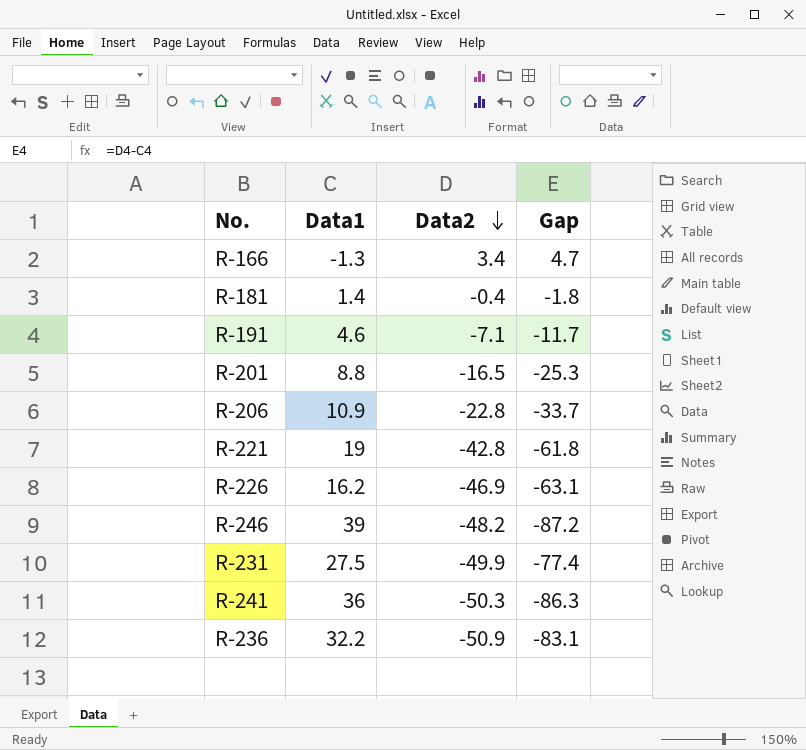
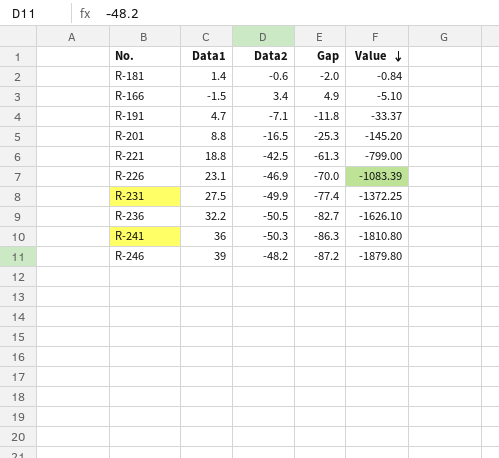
row order: Data2 descending -> Value descending
column Value | formula: none -> [Data1] * [Data2]
row R-206: 10.9 | -22.8 | -33.7 -> none
R-181 | Data2: -0.4 -> -0.6
R-181 | Gap: -1.8 -> -2.0
R-166 | Data1: -1.3 -> -1.5
R-166 | Gap: 4.7 -> 4.9
R-191 | Data1: 4.6 -> 4.7
R-191 | Gap: -11.7 -> -11.8
R-221 | Data1: 19 -> 18.8
R-221 | Data2: -42.8 -> -42.5
R-221 | Gap: -61.8 -> -61.3
R-226 | Data1: 16.2 -> 23.1
R-226 | Gap: -63.1 -> -70.0
R-236 | Data2: -50.9 -> -50.5
R-236 | Gap: -83.1 -> -82.7

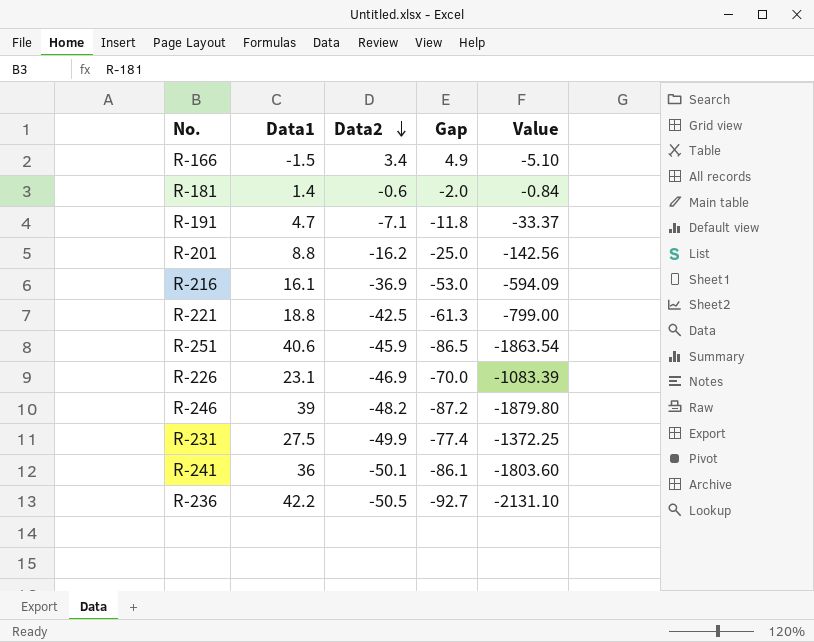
row order: Value descending -> Data2 descending
R-201 | Data2: -16.5 -> -16.2
R-201 | Gap: -25.3 -> -25.0
R-201 | Value: -145.20 -> -142.56
row R-216: none -> 16.1 | -36.9 | -53.0 | -594.09
row R-251: none -> 40.6 | -45.9 | -86.5 | -1863.54
R-241 | Data2: -50.3 -> -50.1
R-241 | Gap: -86.3 -> -86.1
R-241 | Value: -1810.80 -> -1803.60
R-236 | Data1: 32.2 -> 42.2
R-236 | Gap: -82.7 -> -92.7
R-236 | Value: -1626.10 -> -2131.10

